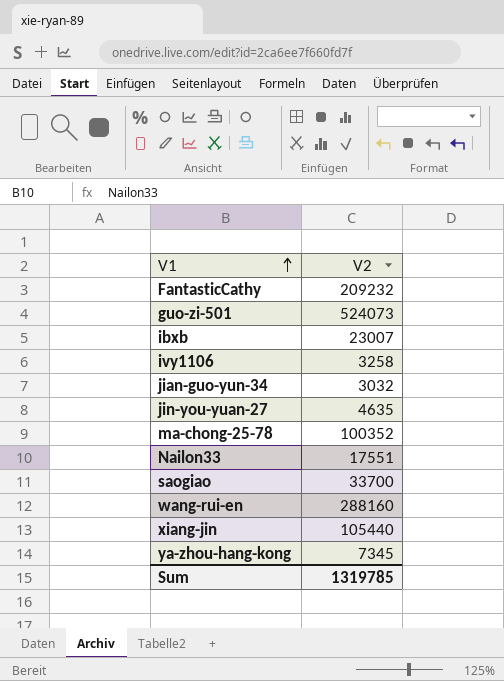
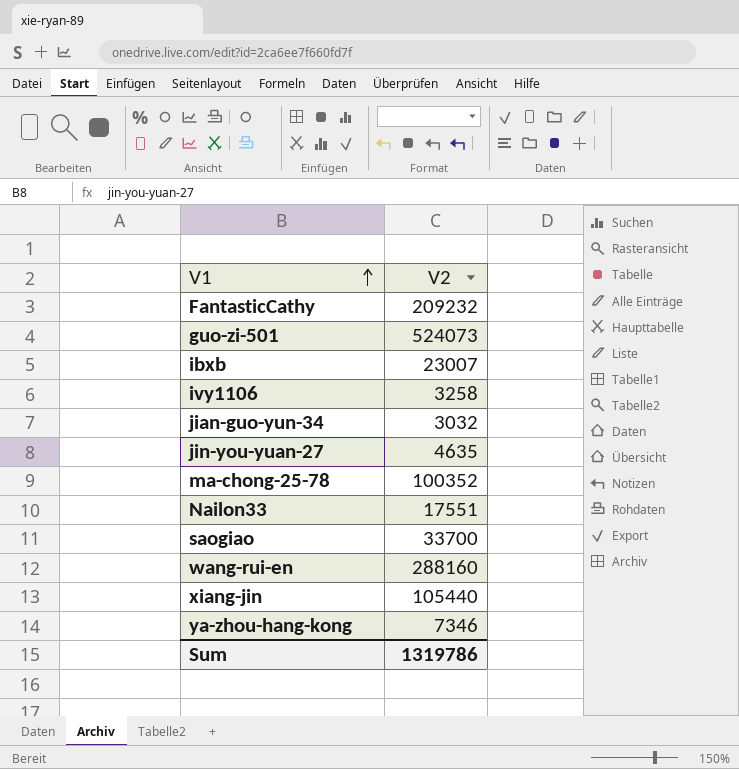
ya-zhou-hang-kong | V2: 7345 -> 7346
Sum | V2: 1319785 -> 1319786

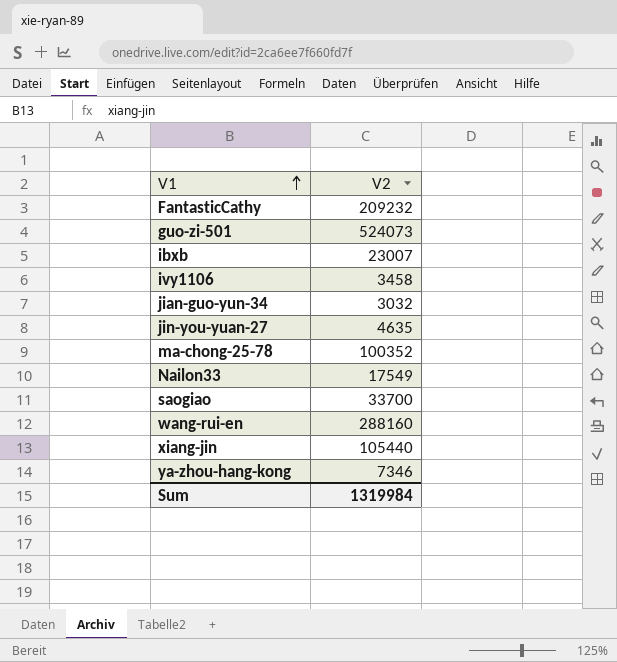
ivy1106 | V2: 3258 -> 3458
Nailon33 | V2: 17551 -> 17549
Sum | V2: 1319786 -> 1319984

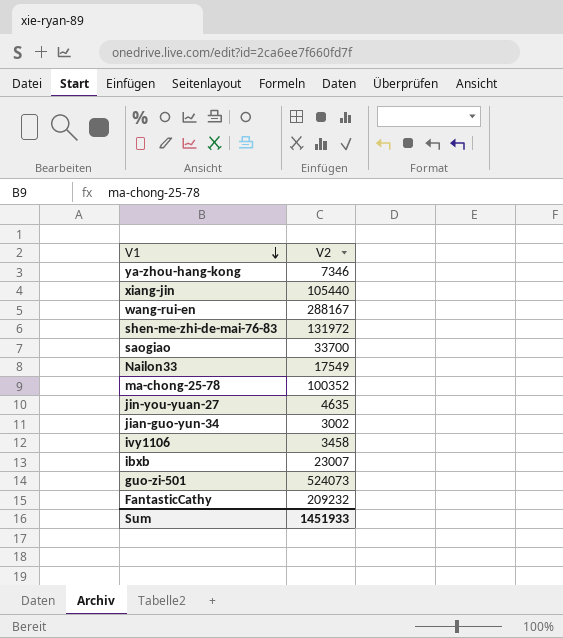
row order: V1 ascending -> V1 descending
wang-rui-en | V2: 288160 -> 288167
row shen-me-zhi-de-mai-76-83: none -> 131972
jian-guo-yun-34 | V2: 3032 -> 3002
Sum | V2: 1319984 -> 1451933

